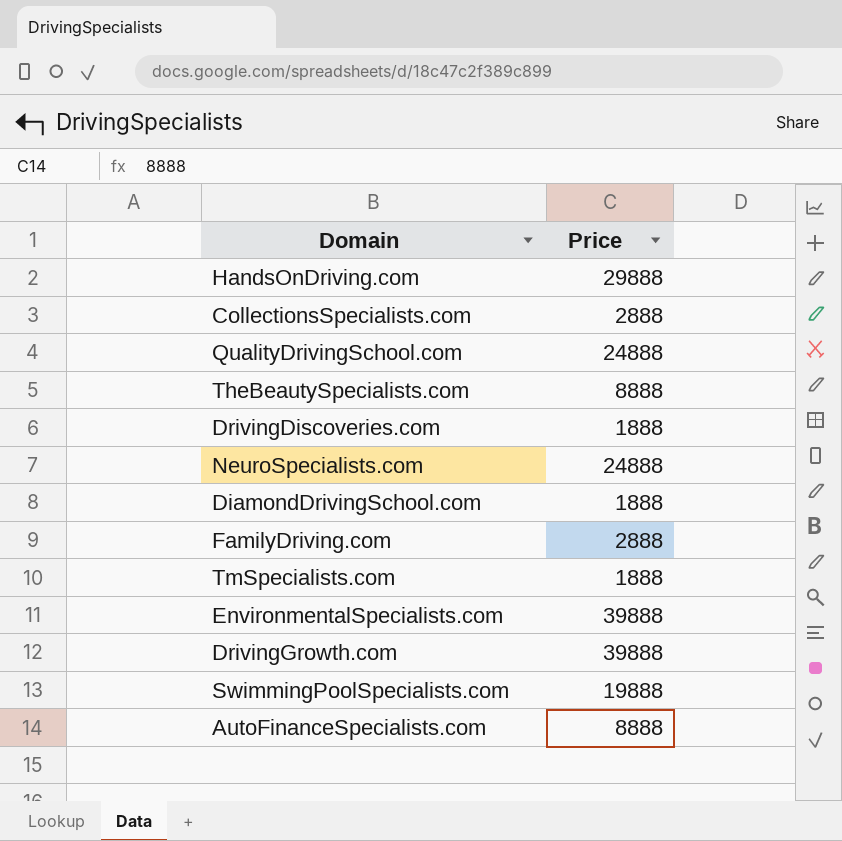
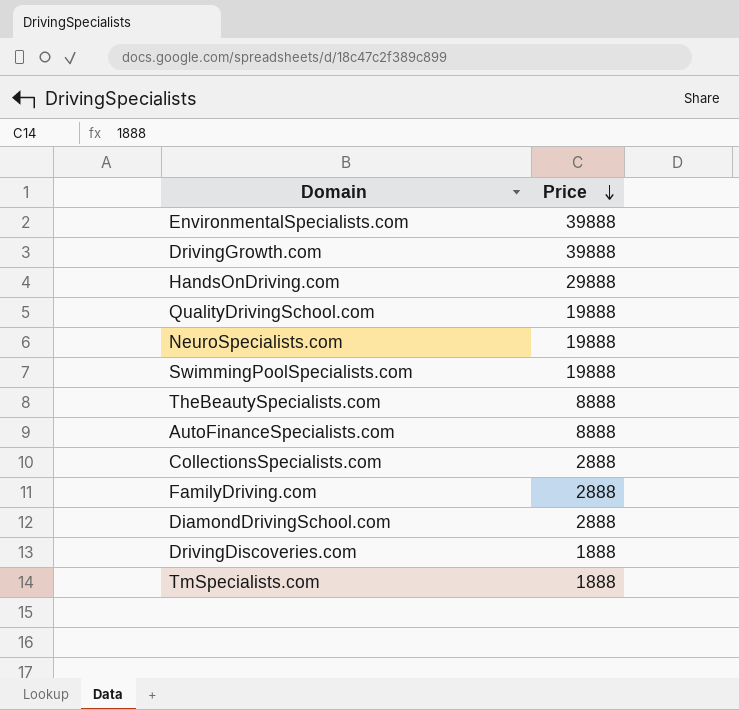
row order: none -> Price descending
QualityDrivingSchool.com | Price: 24888 -> 19888
NeuroSpecialists.com | Price: 24888 -> 19888
DiamondDrivingSchool.com | Price: 1888 -> 2888

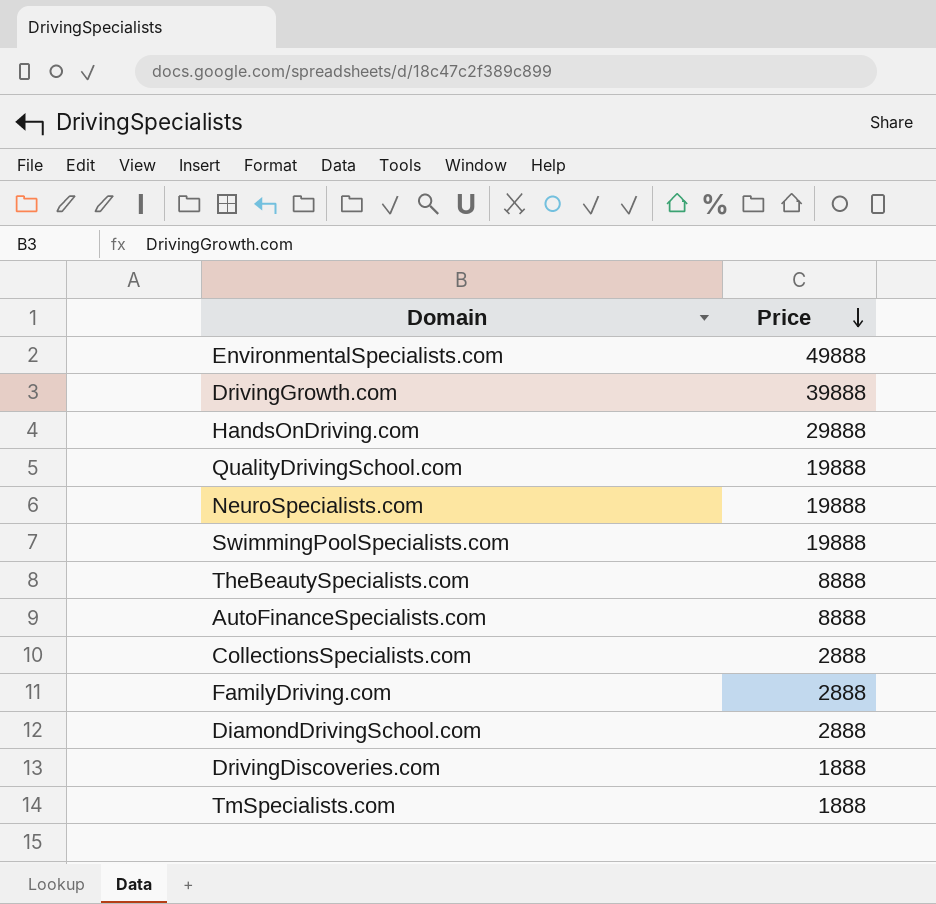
EnvironmentalSpecialists.com | Price: 39888 -> 49888

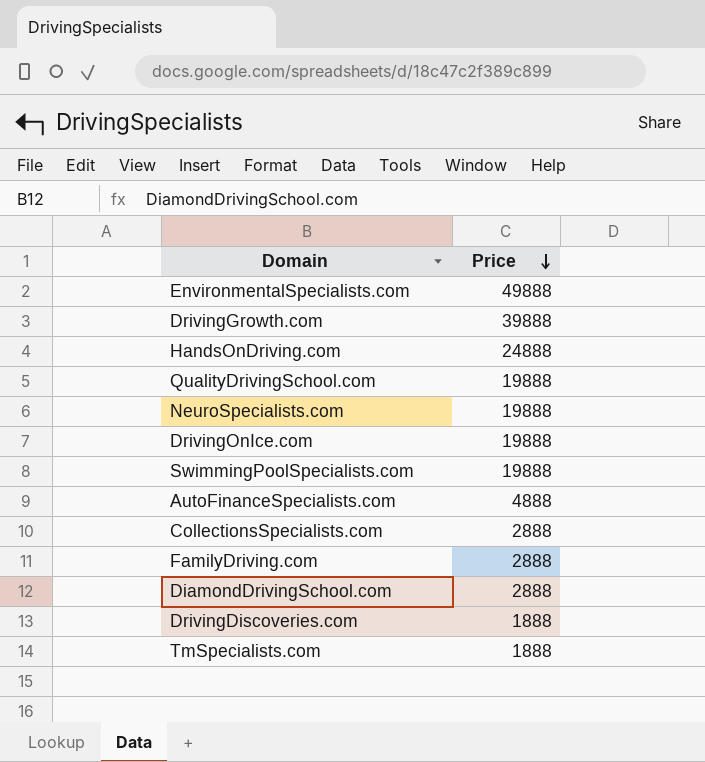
row TheBeautySpecialists.com: 8888 -> none
HandsOnDriving.com | Price: 29888 -> 24888
row DrivingOnIce.com: none -> 19888
AutoFinanceSpecialists.com | Price: 8888 -> 4888

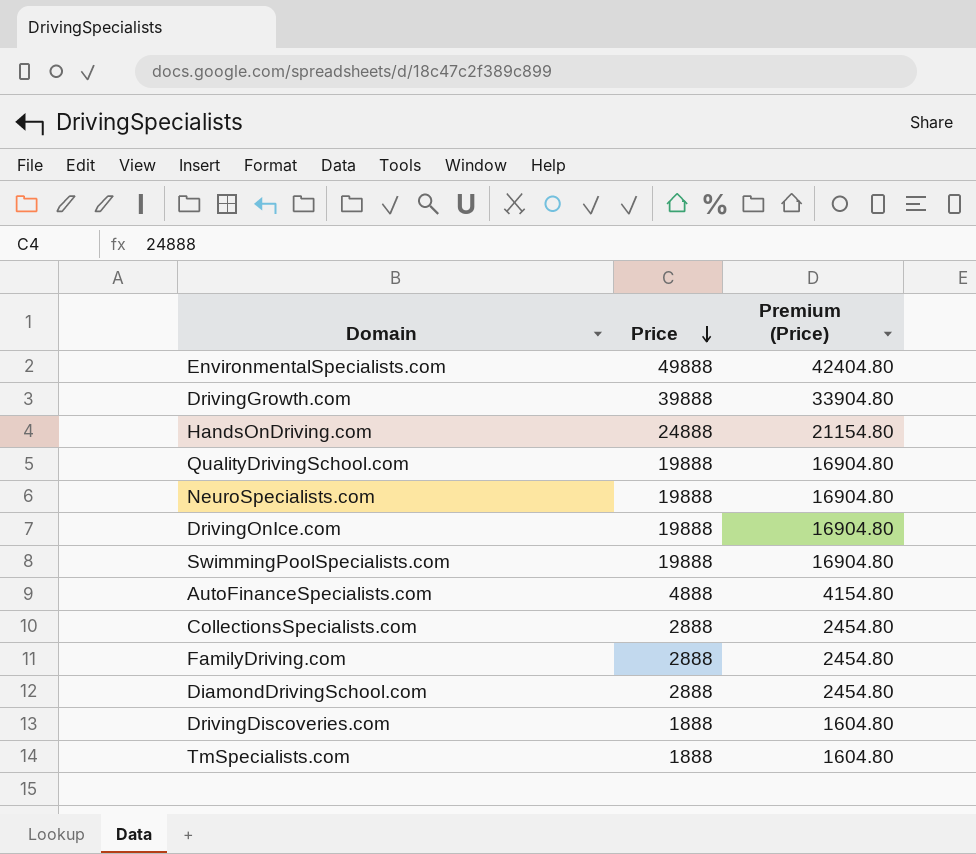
column Premium (Price) | formula: none -> [Price] * 0.85

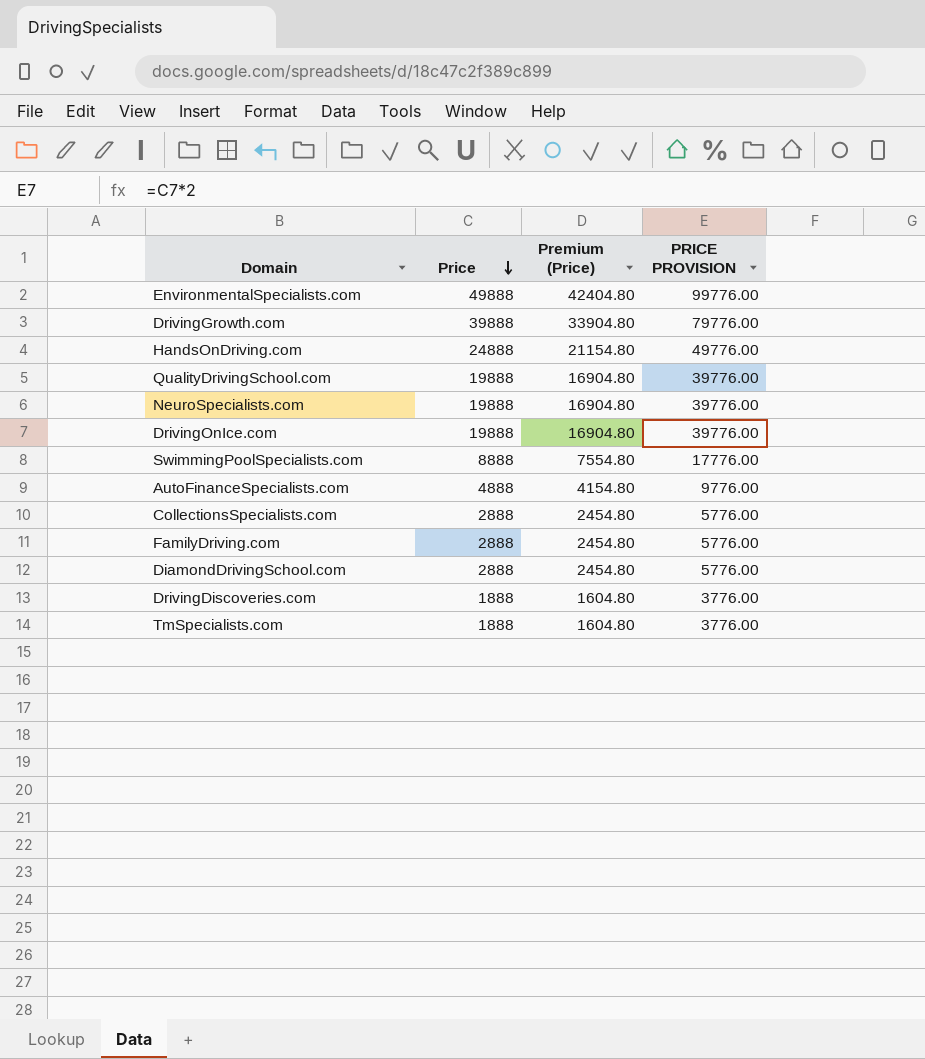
column PRICE PROVISION | formula: none -> [Price] * 2
SwimmingPoolSpecialists.com | Price: 19888 -> 8888
SwimmingPoolSpecialists.com | Premium (Price): 16904.80 -> 7554.80

